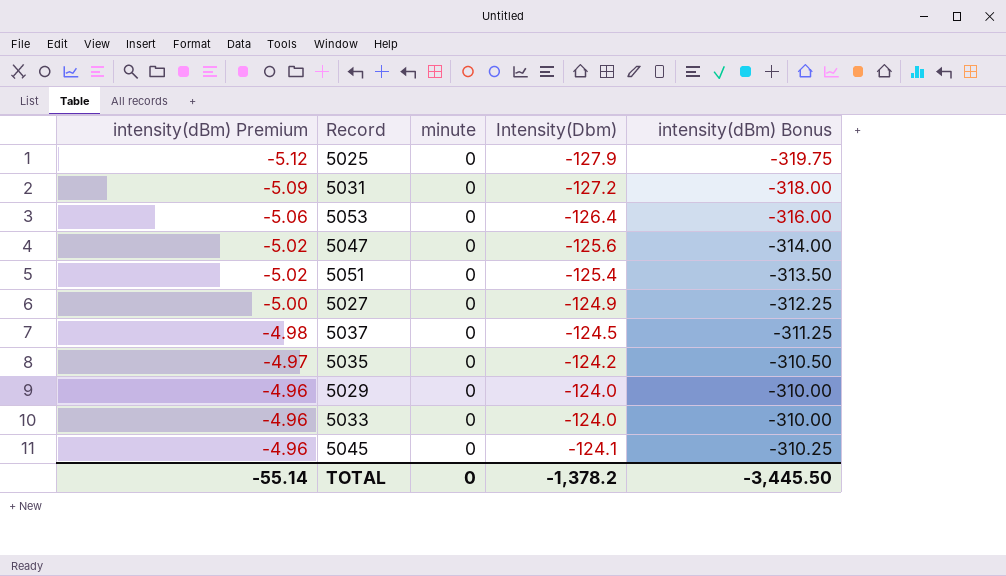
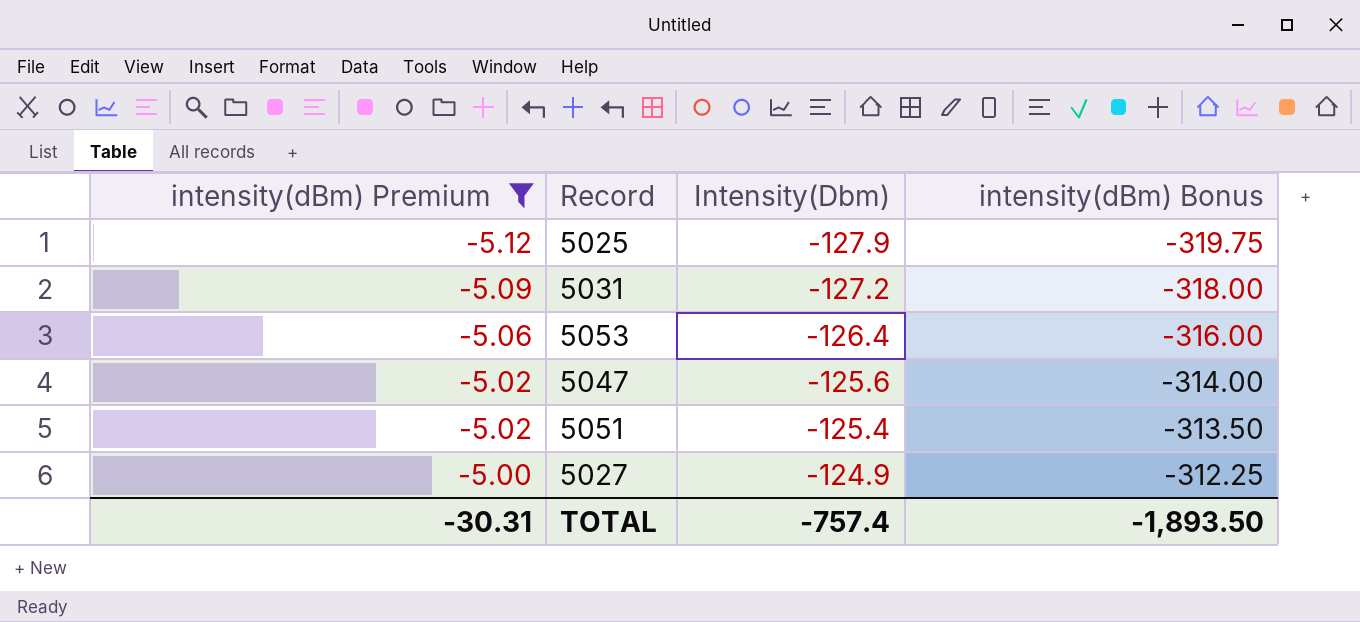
filter: none -> intensity(dBm) Premium <= -5.00
column minute | position: 3 -> none
TOTAL | intensity(dBm) Premium: -55.14 -> -30.31
TOTAL | Intensity(Dbm): -1,378.2 -> -757.4
TOTAL | intensity(dBm) Bonus: -3,445.50 -> -1,893.50

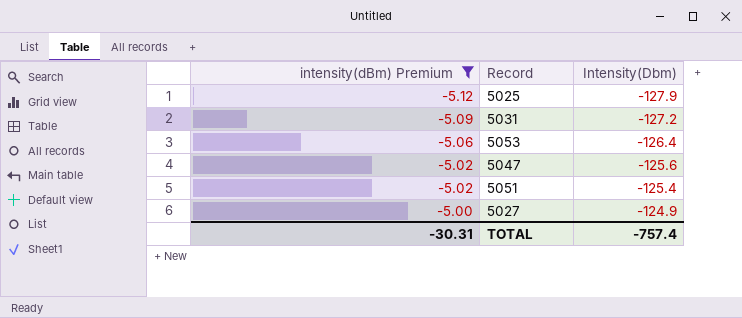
column intensity(dBm) Bonus | formula: [Intensity(Dbm)] * 2.5 -> none

